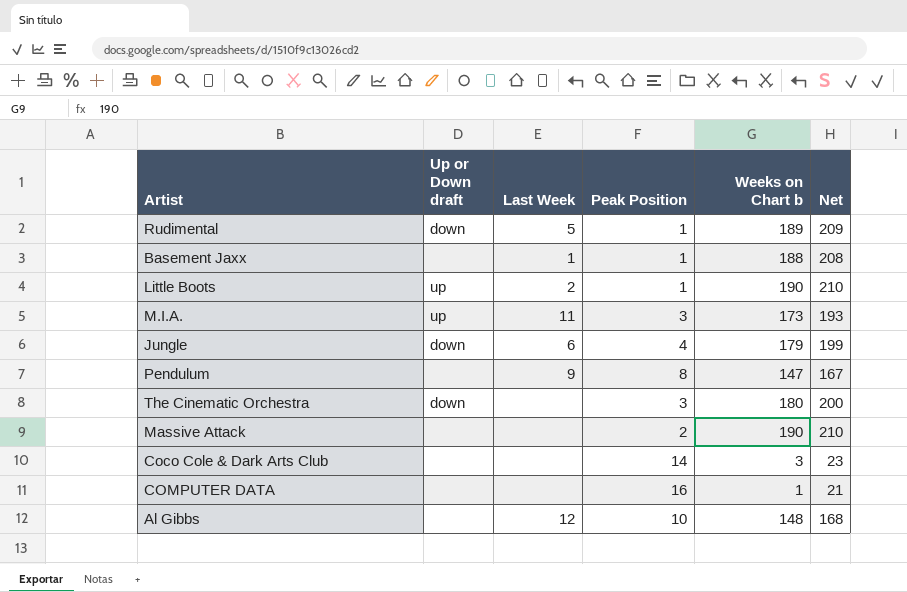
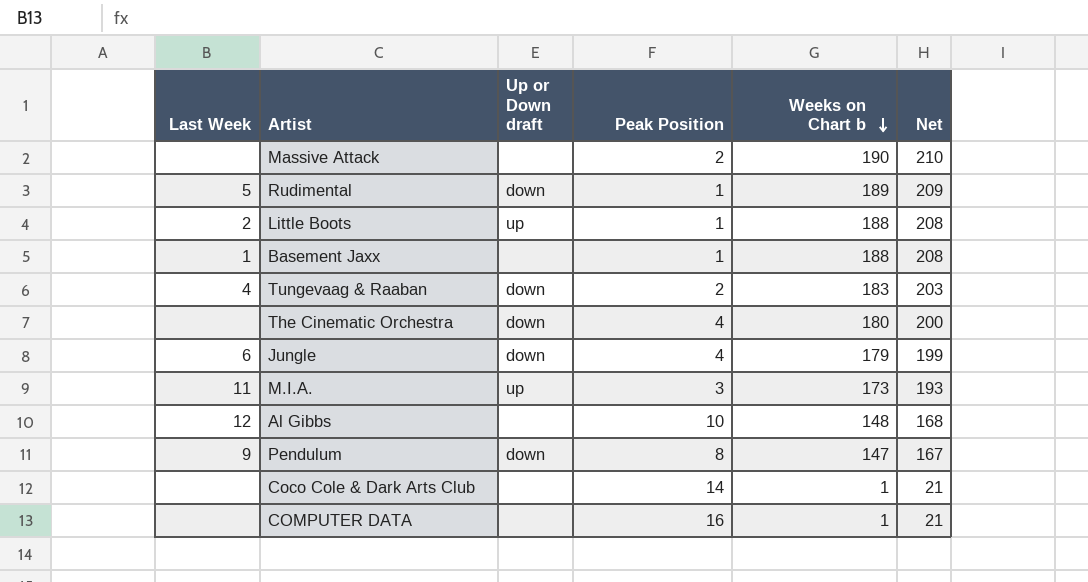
row order: none -> Weeks on Chart b descending
column Last Week | position: 3 -> 1
Little Boots | Weeks on Chart b: 190 -> 188
Little Boots | Net: 210 -> 208
row Tungevaag & Raaban: none -> 4 | down | 2 | 183 | 203
The Cinematic Orchestra | Peak Position: 3 -> 4
Pendulum | Up or Down draft: none -> down
Coco Cole & Dark Arts Club | Weeks on Chart b: 3 -> 1
Coco Cole & Dark Arts Club | Net: 23 -> 21

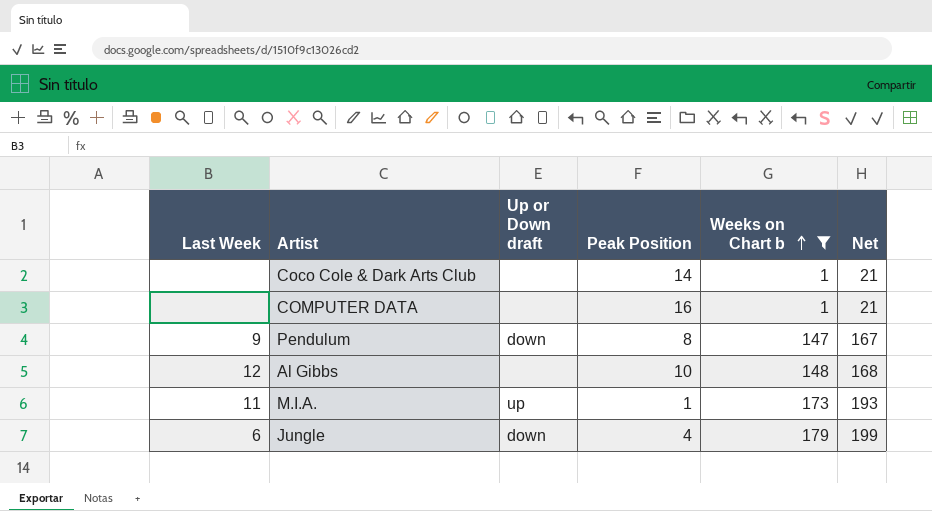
filter: none -> Weeks on Chart b <= 179
row order: Weeks on Chart b descending -> Weeks on Chart b ascending
M.I.A. | Peak Position: 3 -> 1

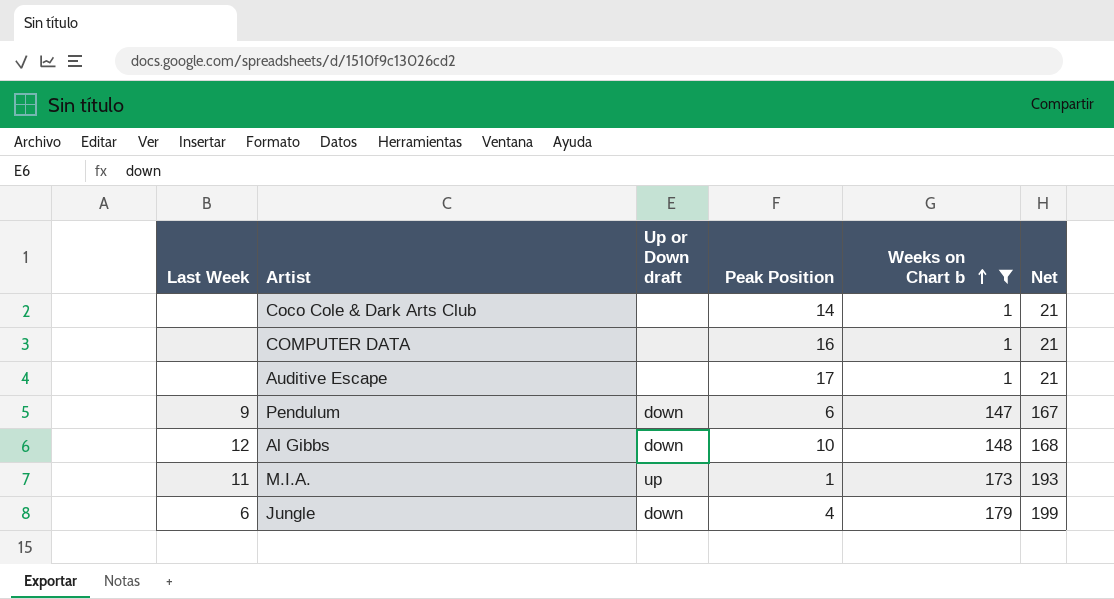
row Auditive Escape: none -> none | none | 17 | 1 | 21
Pendulum | Peak Position: 8 -> 6
Al Gibbs | Up or Down draft: none -> down

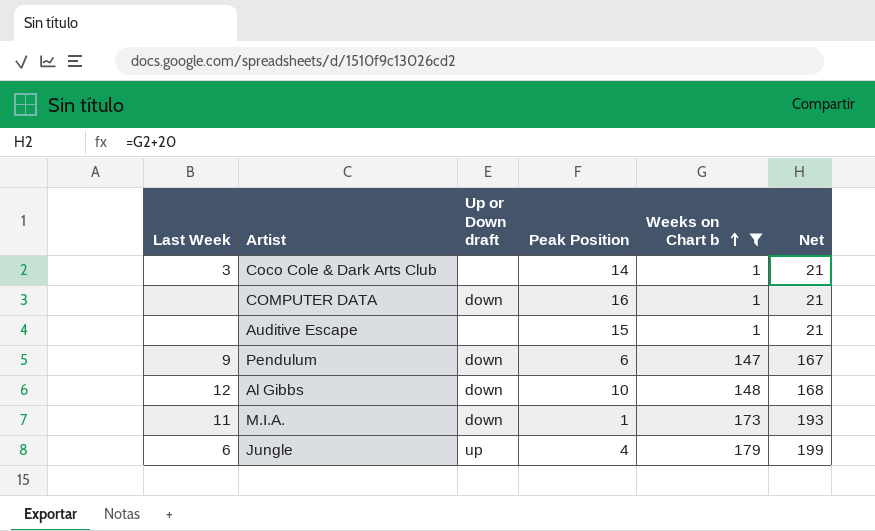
Coco Cole & Dark Arts Club | Last Week: none -> 3
COMPUTER DATA | Up or Down draft: none -> down
Auditive Escape | Peak Position: 17 -> 15
M.I.A. | Up or Down draft: up -> down
Jungle | Up or Down draft: down -> up

